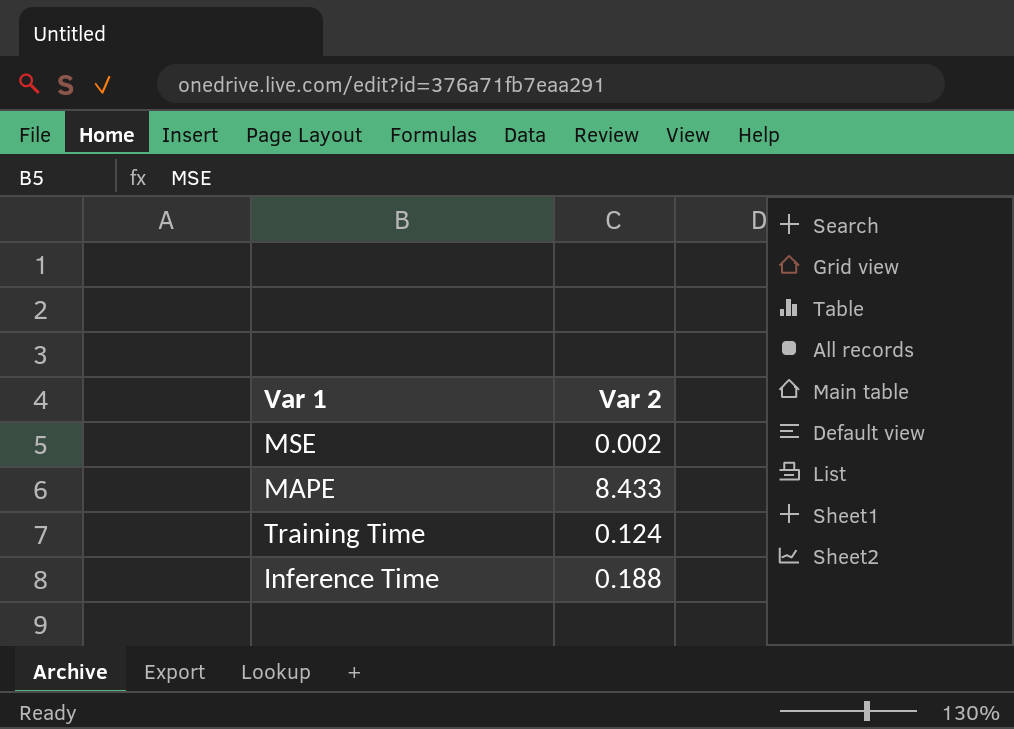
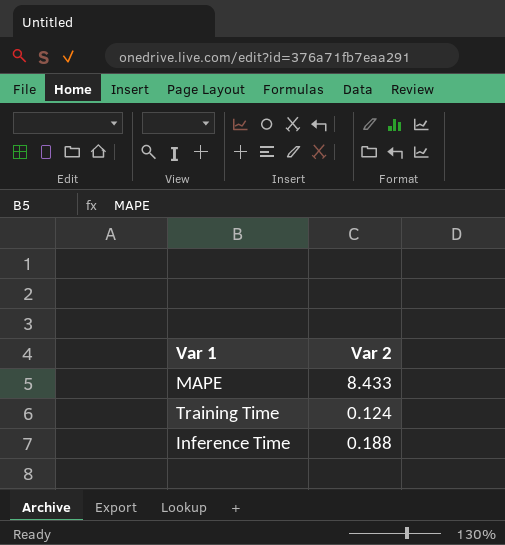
row MSE: 0.002 -> none

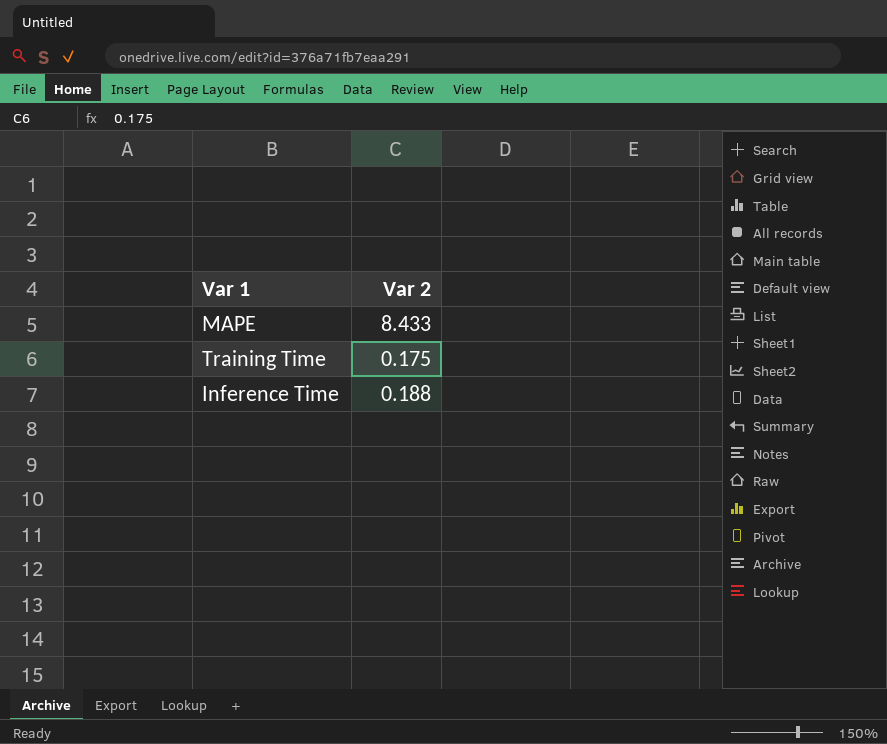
Training Time | Var 2: 0.124 -> 0.175

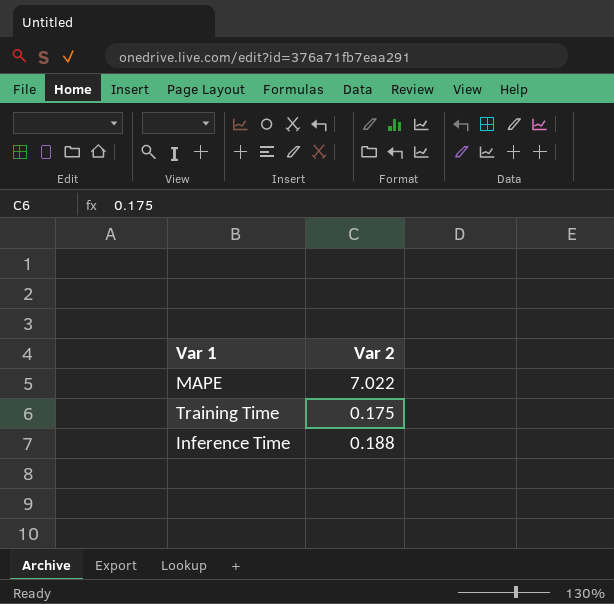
MAPE | Var 2: 8.433 -> 7.022

